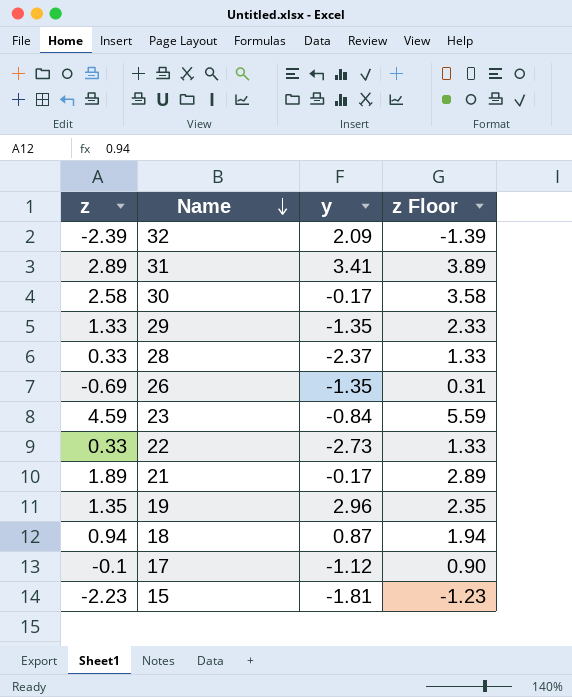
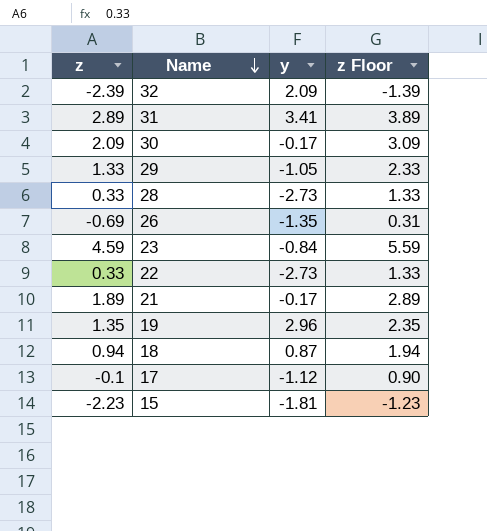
30 | z: 2.58 -> 2.09
30 | z Floor: 3.58 -> 3.09
29 | y: -1.35 -> -1.05
28 | y: -2.37 -> -2.73

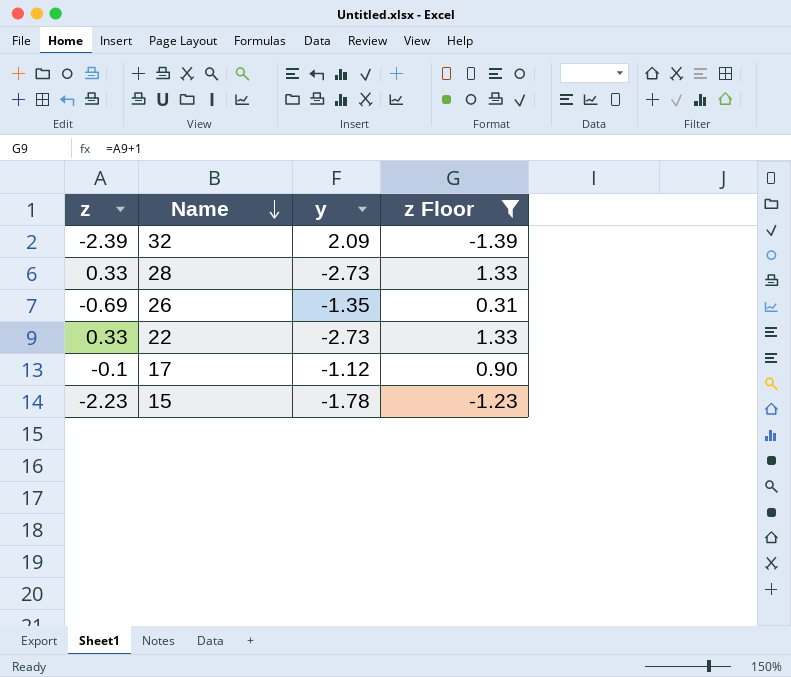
filter: none -> z Floor <= 1.33
15 | y: -1.81 -> -1.78

